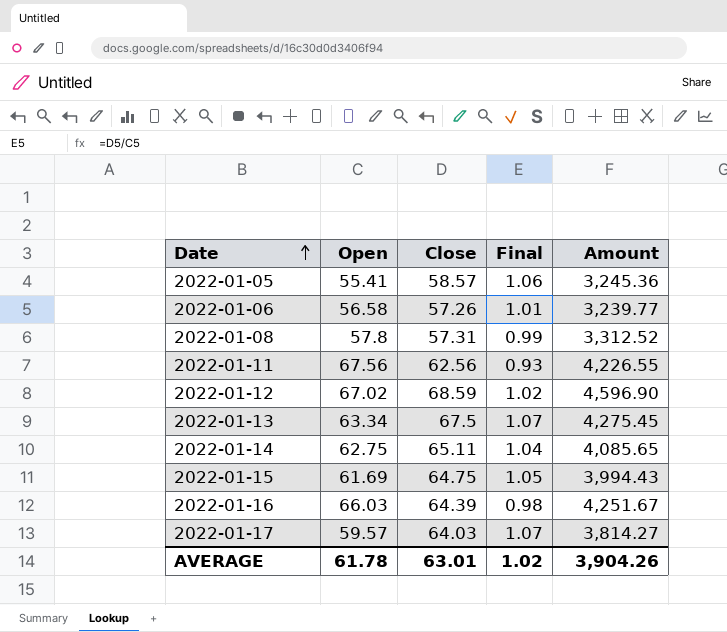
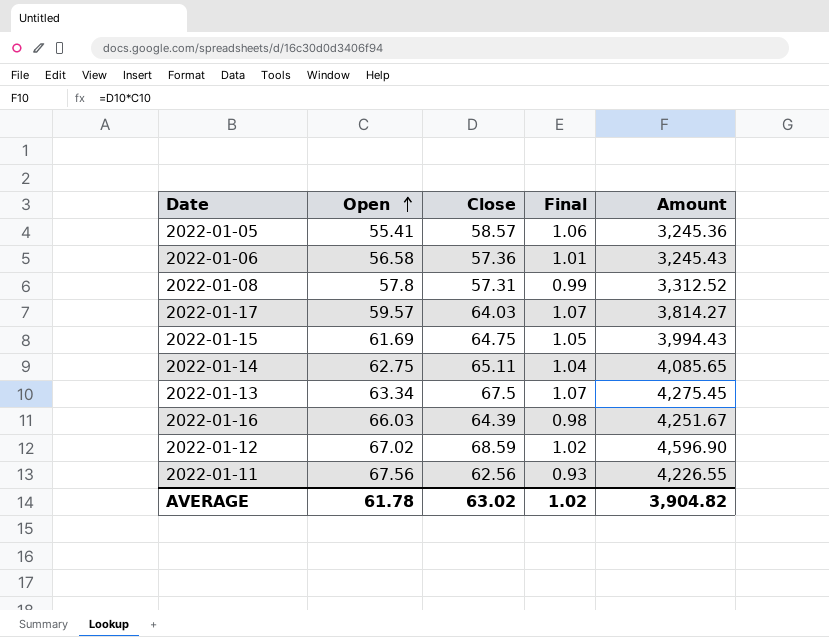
row order: Date ascending -> Open ascending
2022-01-06 | Close: 57.26 -> 57.36
2022-01-06 | Amount: 3,239.77 -> 3,245.43
AVERAGE | Close: 63.01 -> 63.02
AVERAGE | Amount: 3,904.26 -> 3,904.82

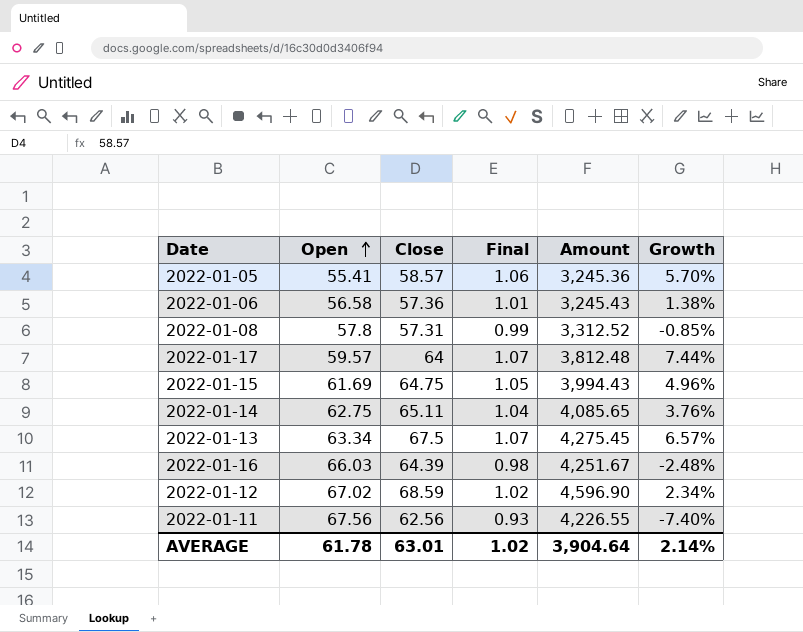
column Growth | formula: none -> ([Close] - [Open]) / [Open]
2022-01-17 | Close: 64.03 -> 64
2022-01-17 | Amount: 3,814.27 -> 3,812.48
AVERAGE | Close: 63.02 -> 63.01
AVERAGE | Amount: 3,904.82 -> 3,904.64

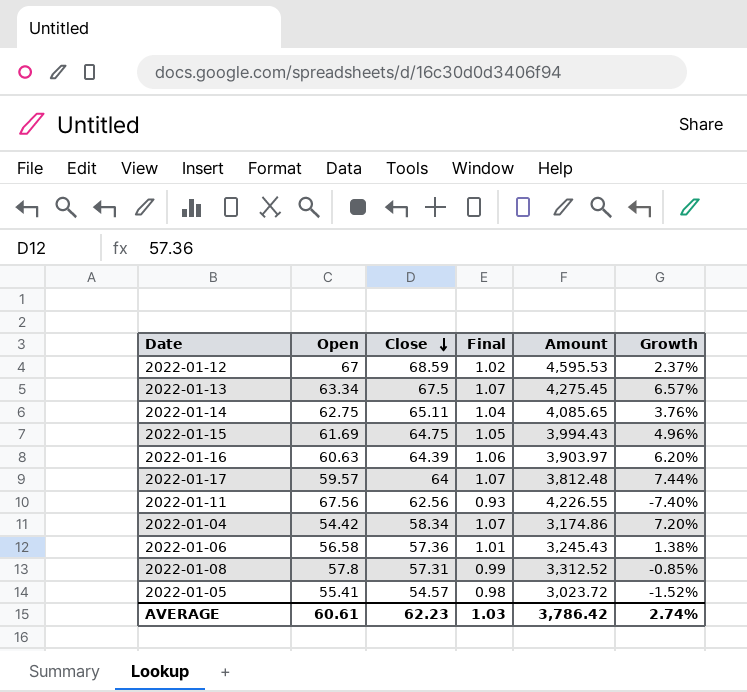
row order: Open ascending -> Close descending
2022-01-12 | Open: 67.02 -> 67
2022-01-12 | Amount: 4,596.90 -> 4,595.53
2022-01-12 | Growth: 2.34% -> 2.37%
2022-01-16 | Open: 66.03 -> 60.63
2022-01-16 | Final: 0.98 -> 1.06
2022-01-16 | Amount: 4,251.67 -> 3,903.97
2022-01-16 | Growth: -2.48% -> 6.20%
row 2022-01-04: none -> 54.42 | 58.34 | 1.07 | 3,174.86 | 7.20%
2022-01-05 | Close: 58.57 -> 54.57
2022-01-05 | Final: 1.06 -> 0.98
2022-01-05 | Amount: 3,245.36 -> 3,023.72
2022-01-05 | Growth: 5.70% -> -1.52%
AVERAGE | Open: 61.78 -> 60.61
AVERAGE | Close: 63.01 -> 62.23
AVERAGE | Final: 1.02 -> 1.03
AVERAGE | Amount: 3,904.64 -> 3,786.42
AVERAGE | Growth: 2.14% -> 2.74%

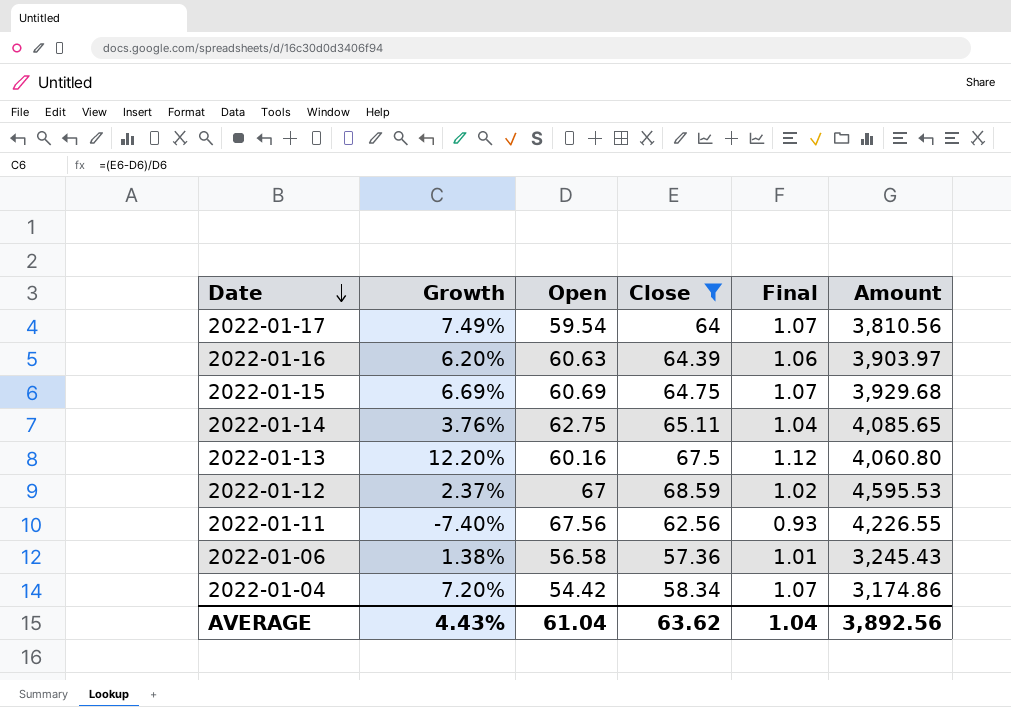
filter: none -> Close >= 57.36
row order: Close descending -> Date descending
column Growth | position: 6 -> 2
2022-01-17 | Growth: 7.44% -> 7.49%
2022-01-17 | Open: 59.57 -> 59.54
2022-01-17 | Amount: 3,812.48 -> 3,810.56
2022-01-15 | Growth: 4.96% -> 6.69%
2022-01-15 | Open: 61.69 -> 60.69
2022-01-15 | Final: 1.05 -> 1.07
2022-01-15 | Amount: 3,994.43 -> 3,929.68
2022-01-13 | Growth: 6.57% -> 12.20%
2022-01-13 | Open: 63.34 -> 60.16
2022-01-13 | Final: 1.07 -> 1.12
2022-01-13 | Amount: 4,275.45 -> 4,060.80
AVERAGE | Growth: 2.74% -> 4.43%
AVERAGE | Open: 60.61 -> 61.04
AVERAGE | Close: 62.23 -> 63.62
AVERAGE | Final: 1.03 -> 1.04
AVERAGE | Amount: 3,786.42 -> 3,892.56

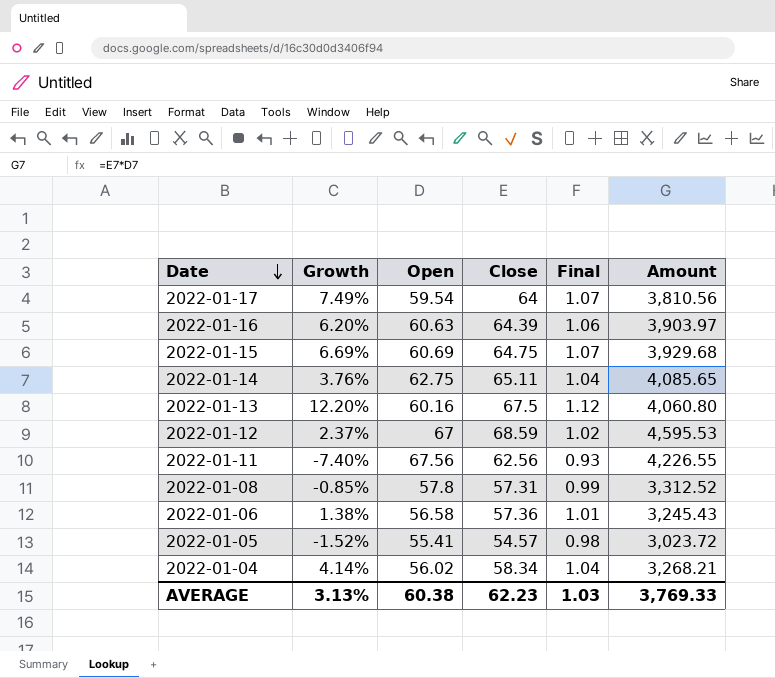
filter: Close >= 57.36 -> none
2022-01-04 | Growth: 7.20% -> 4.14%
2022-01-04 | Open: 54.42 -> 56.02
2022-01-04 | Final: 1.07 -> 1.04
2022-01-04 | Amount: 3,174.86 -> 3,268.21
AVERAGE | Growth: 4.43% -> 3.13%
AVERAGE | Open: 61.04 -> 60.38
AVERAGE | Close: 63.62 -> 62.23
AVERAGE | Final: 1.04 -> 1.03
AVERAGE | Amount: 3,892.56 -> 3,769.33

